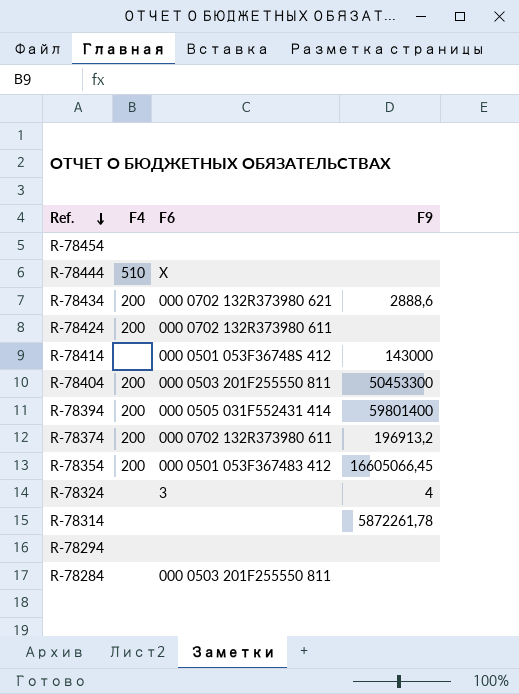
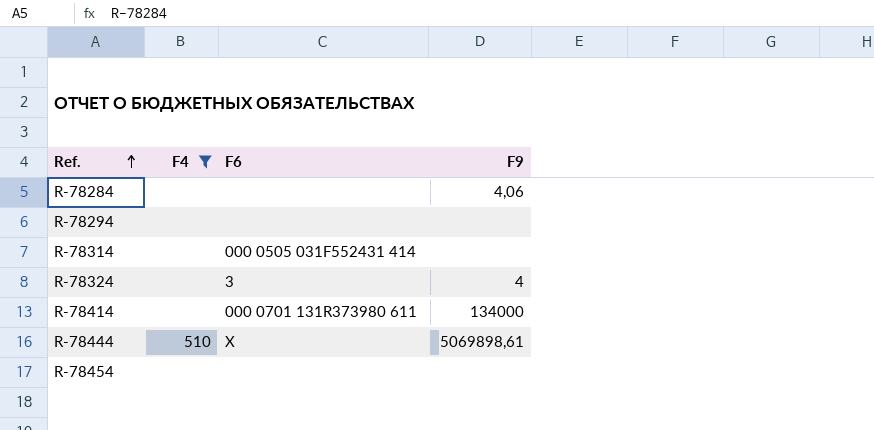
filter: none -> F4 != 200
row order: Ref. descending -> Ref. ascending
R-78284 | F6: 000 0503 201F255550 811 -> none
R-78284 | F9: none -> 4,06
R-78314 | F6: none -> 000 0505 031F552431 414
R-78314 | F9: 5872261,78 -> none
R-78414 | F6: 000 0501 053F36748S 412 -> 000 0701 131R373980 611
R-78414 | F9: 143000 -> 134000
R-78444 | F9: none -> 5069898,61

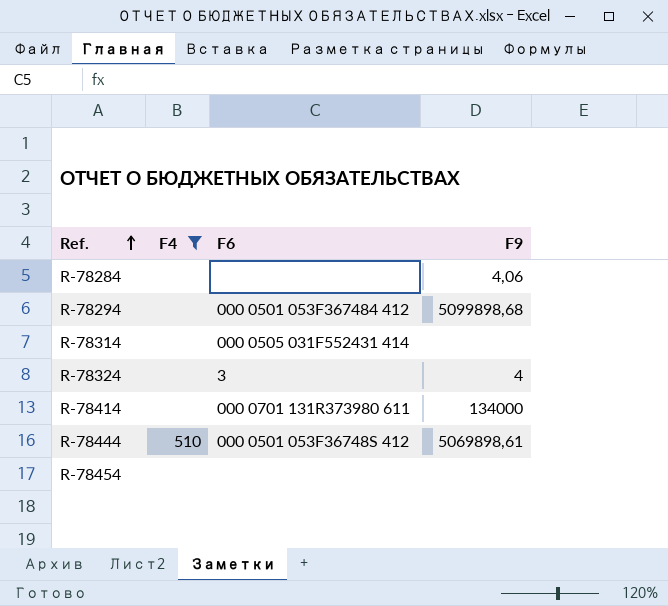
R-78294 | F6: none -> 000 0501 053F367484 412
R-78294 | F9: none -> 5099898,68
R-78444 | F6: Х -> 000 0501 053F36748S 412

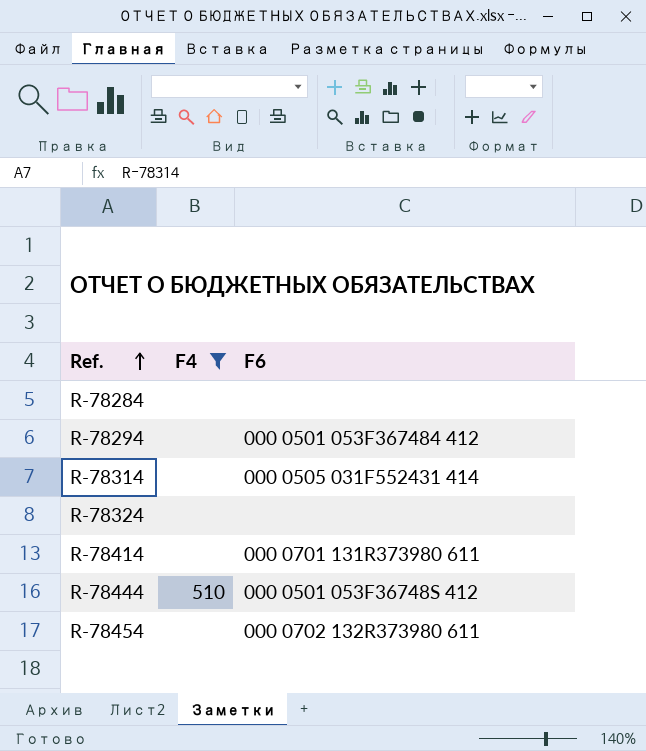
column F9 | position: 4 -> none
R-78324 | F6: 3 -> none
R-78454 | F6: none -> 000 0702 132R373980 611

